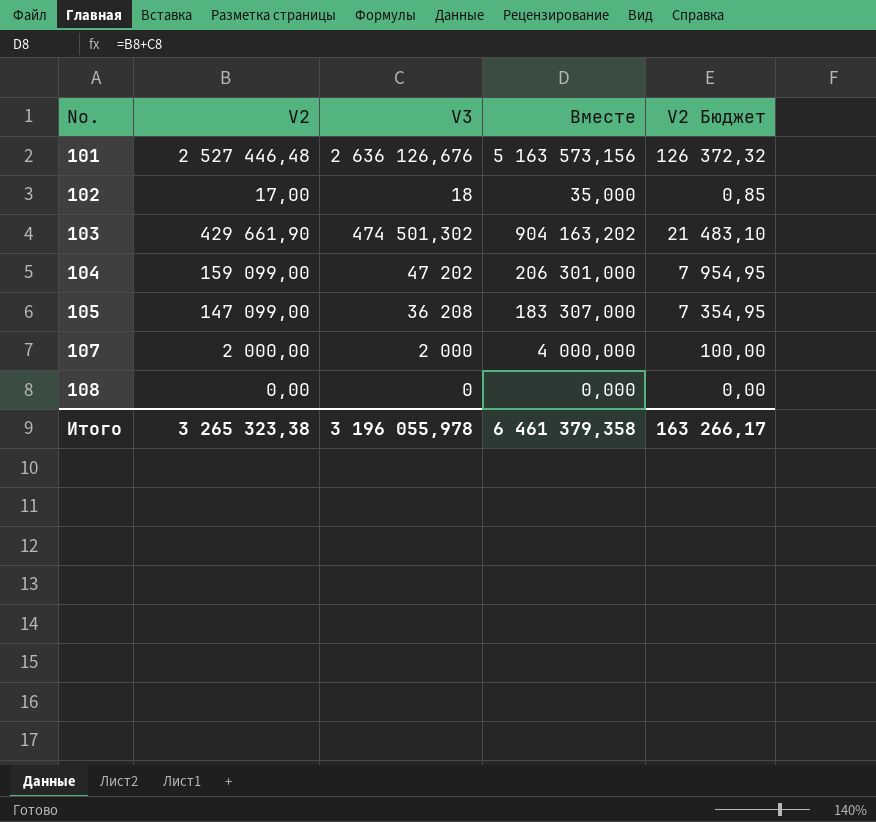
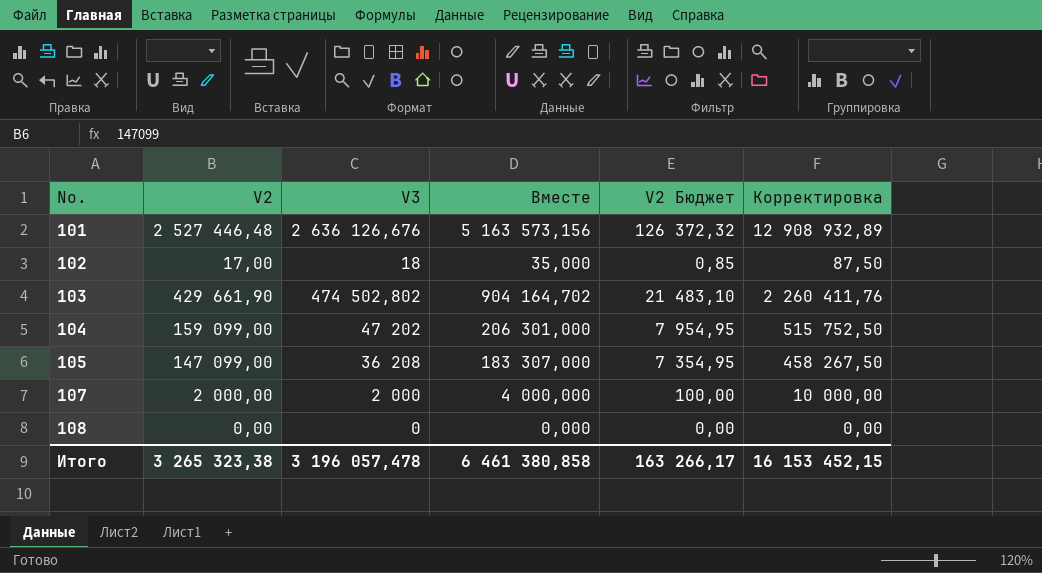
column Корректировка | formula: none -> [Вместе] * 2,5
103 | V3: 474 501,302 -> 474 502,802
103 | Вместе: 904 163,202 -> 904 164,702
Итого | V3: 3 196 055,978 -> 3 196 057,478
Итого | Вместе: 6 461 379,358 -> 6 461 380,858

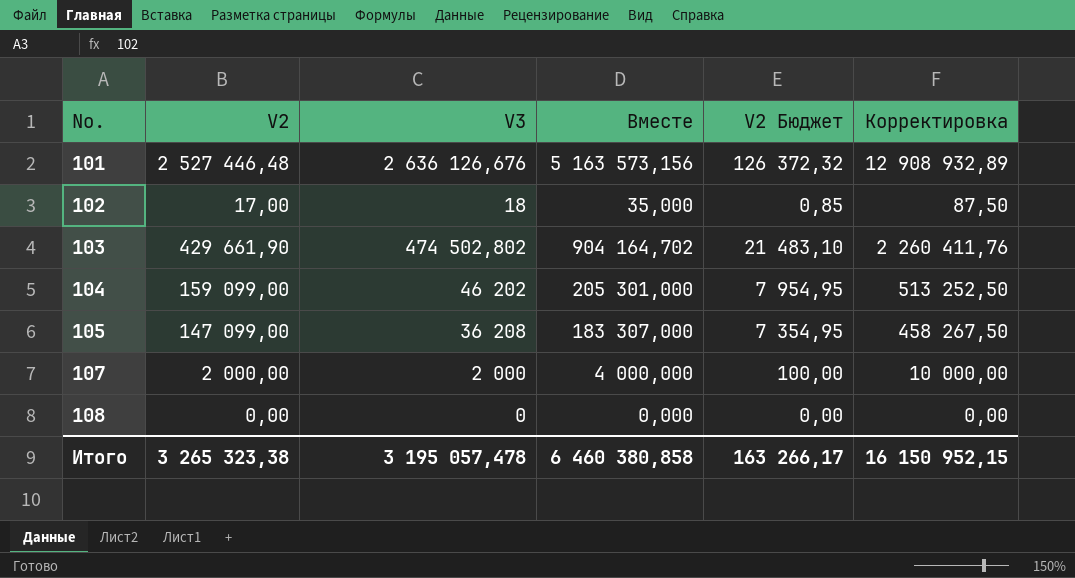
104 | V3: 47 202 -> 46 202
104 | Вместе: 206 301,000 -> 205 301,000
104 | Корректировка: 515 752,50 -> 513 252,50
Итого | V3: 3 196 057,478 -> 3 195 057,478
Итого | Вместе: 6 461 380,858 -> 6 460 380,858
Итого | Корректировка: 16 153 452,15 -> 16 150 952,15

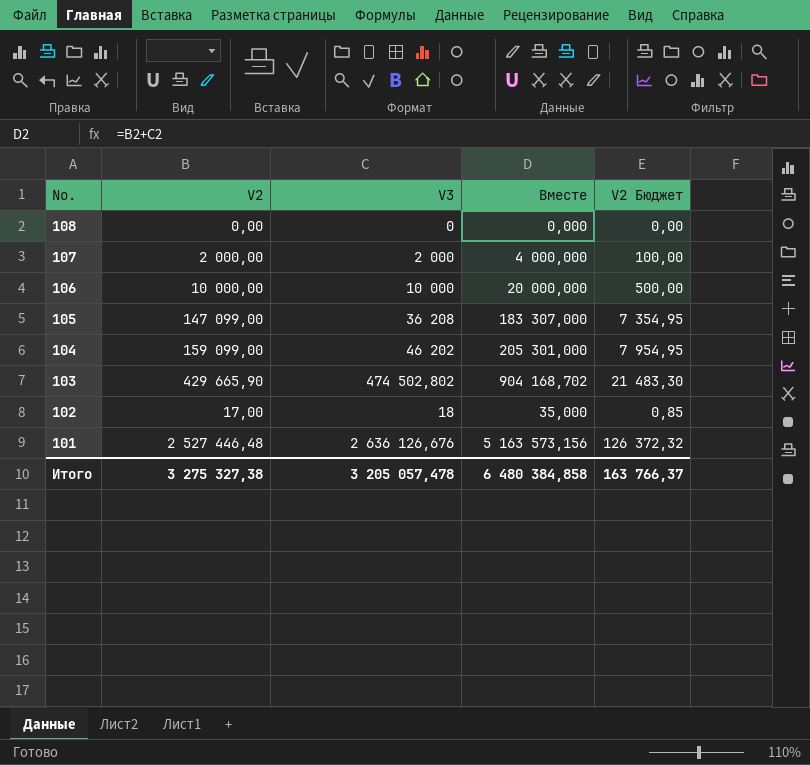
row order: No. ascending -> No. descending
column Корректировка | formula: [Вместе] * 2,5 -> none
row 106: none -> 10 000,00 | 10 000 | 20 000,000 | 500,00
103 | V2: 429 661,90 -> 429 665,90
103 | Вместе: 904 164,702 -> 904 168,702
103 | V2 Бюджет: 21 483,10 -> 21 483,30
Итого | V2: 3 265 323,38 -> 3 275 327,38
Итого | V3: 3 195 057,478 -> 3 205 057,478
Итого | Вместе: 6 460 380,858 -> 6 480 384,858
Итого | V2 Бюджет: 163 266,17 -> 163 766,37

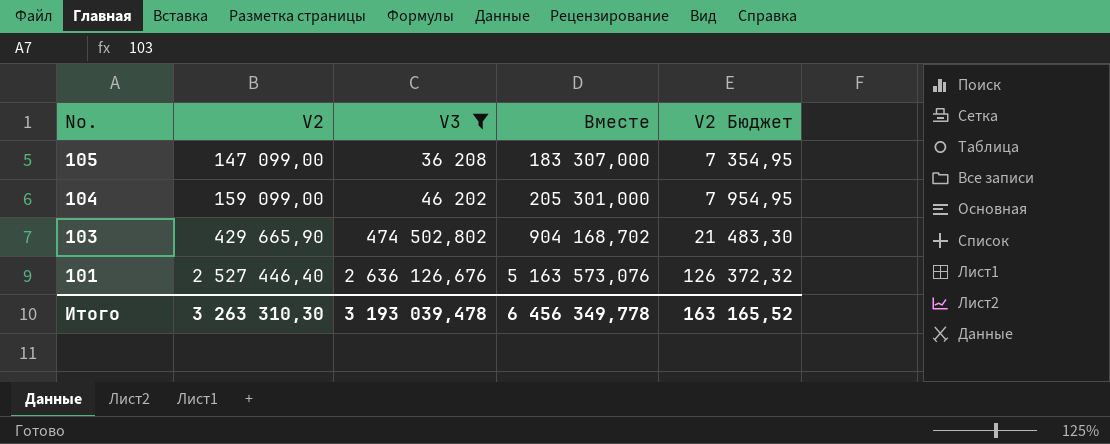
filter: none -> V3 >= 36 208
101 | V2: 2 527 446,48 -> 2 527 446,40
101 | Вместе: 5 163 573,156 -> 5 163 573,076
Итого | V2: 3 275 327,38 -> 3 263 310,30
Итого | V3: 3 205 057,478 -> 3 193 039,478
Итого | Вместе: 6 480 384,858 -> 6 456 349,778
Итого | V2 Бюджет: 163 766,37 -> 163 165,52

